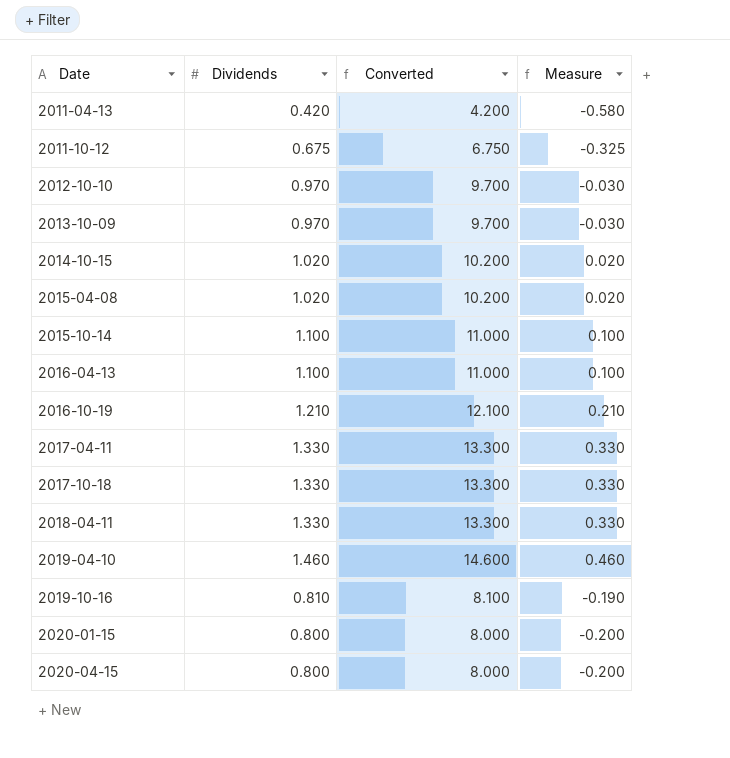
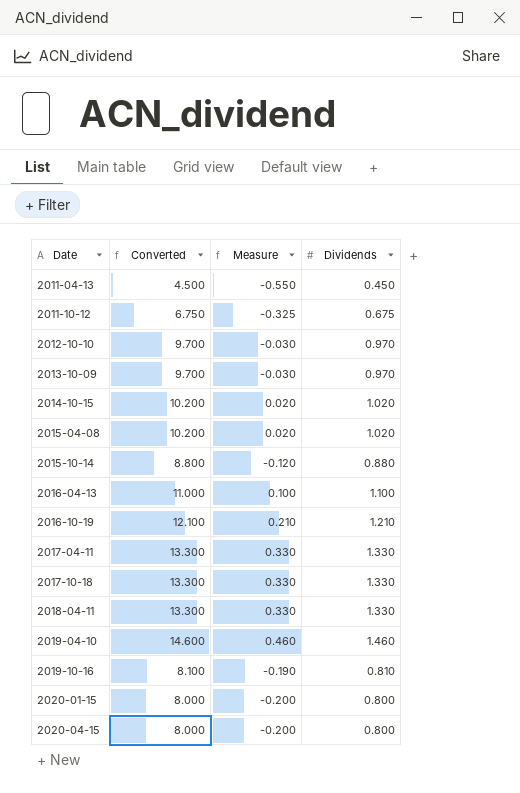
column Dividends | position: 2 -> 4
2011-04-13 | Converted: 4.200 -> 4.500
2011-04-13 | Measure: -0.580 -> -0.550
2011-04-13 | Dividends: 0.420 -> 0.450
2015-10-14 | Converted: 11.000 -> 8.800
2015-10-14 | Measure: 0.100 -> -0.120
2015-10-14 | Dividends: 1.100 -> 0.880

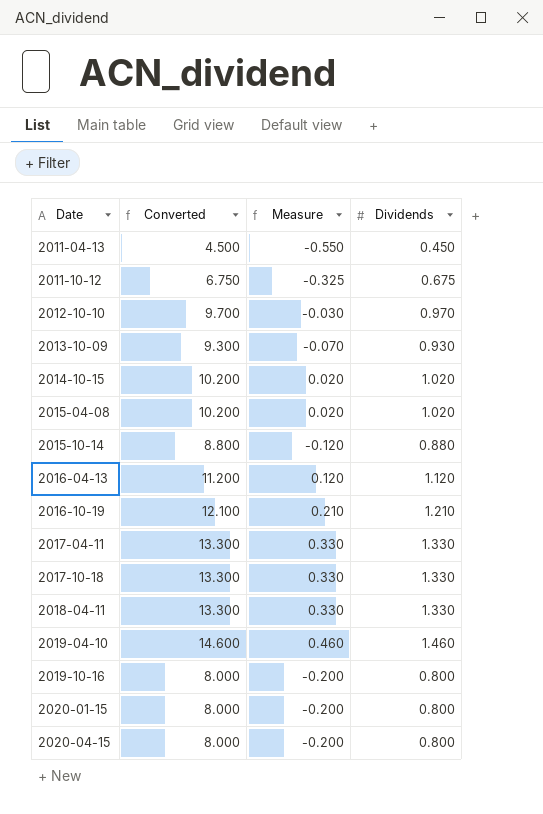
2013-10-09 | Converted: 9.700 -> 9.300
2013-10-09 | Measure: -0.030 -> -0.070
2013-10-09 | Dividends: 0.970 -> 0.930
2016-04-13 | Converted: 11.000 -> 11.200
2016-04-13 | Measure: 0.100 -> 0.120
2016-04-13 | Dividends: 1.100 -> 1.120
2019-10-16 | Converted: 8.100 -> 8.000
2019-10-16 | Measure: -0.190 -> -0.200
2019-10-16 | Dividends: 0.810 -> 0.800

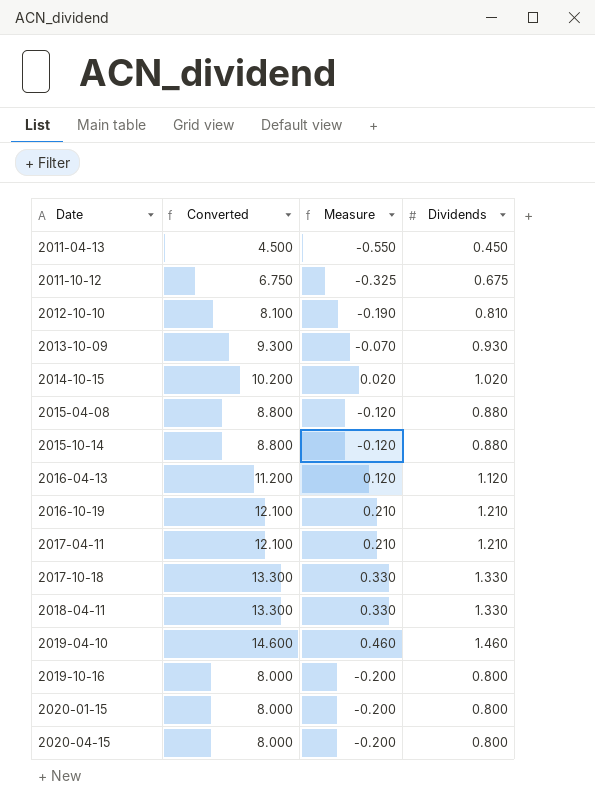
2012-10-10 | Converted: 9.700 -> 8.100
2012-10-10 | Measure: -0.030 -> -0.190
2012-10-10 | Dividends: 0.970 -> 0.810
2015-04-08 | Converted: 10.200 -> 8.800
2015-04-08 | Measure: 0.020 -> -0.120
2015-04-08 | Dividends: 1.020 -> 0.880
2017-04-11 | Converted: 13.300 -> 12.100
2017-04-11 | Measure: 0.330 -> 0.210
2017-04-11 | Dividends: 1.330 -> 1.210

